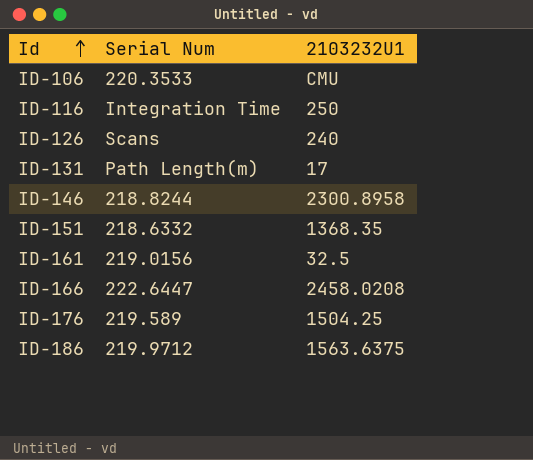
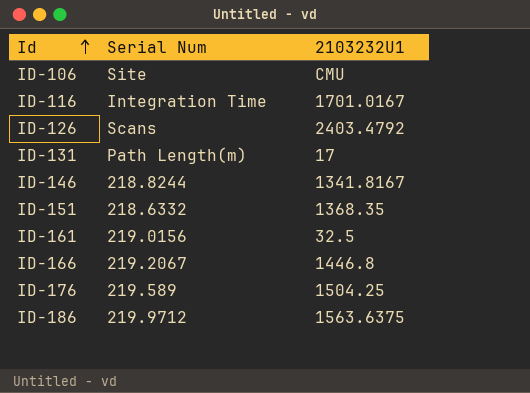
ID-106 | Serial Num: 220.3533 -> Site
ID-116 | 2103232U1: 250 -> 1701.0167
ID-126 | 2103232U1: 240 -> 2403.4792
ID-146 | 2103232U1: 2300.8958 -> 1341.8167
ID-166 | Serial Num: 222.6447 -> 219.2067
ID-166 | 2103232U1: 2458.0208 -> 1446.8

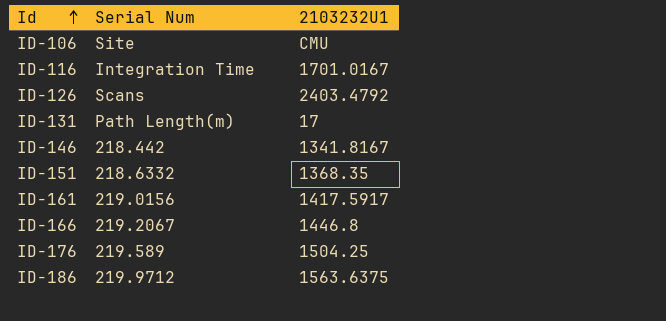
ID-146 | Serial Num: 218.8244 -> 218.442
ID-161 | 2103232U1: 32.5 -> 1417.5917

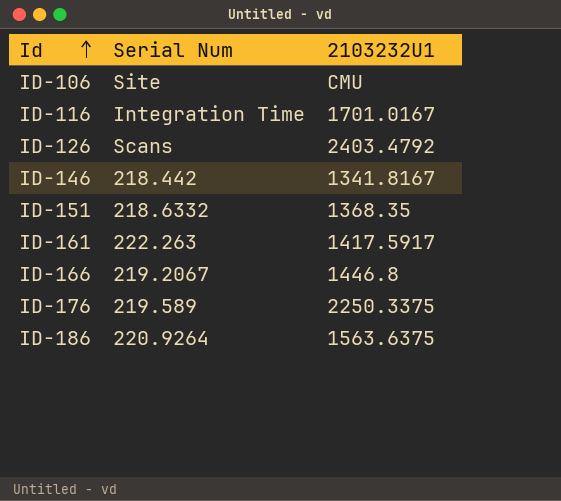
row ID-131: Path Length(m) | 17 -> none
ID-161 | Serial Num: 219.0156 -> 222.263
ID-176 | 2103232U1: 1504.25 -> 2250.3375
ID-186 | Serial Num: 219.9712 -> 220.9264

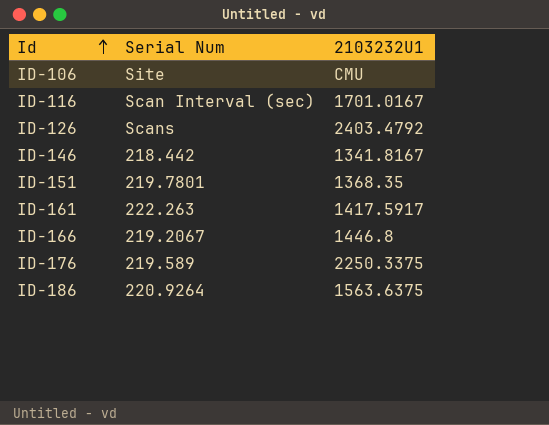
ID-116 | Serial Num: Integration Time -> Scan Interval (sec)
ID-151 | Serial Num: 218.6332 -> 219.7801

